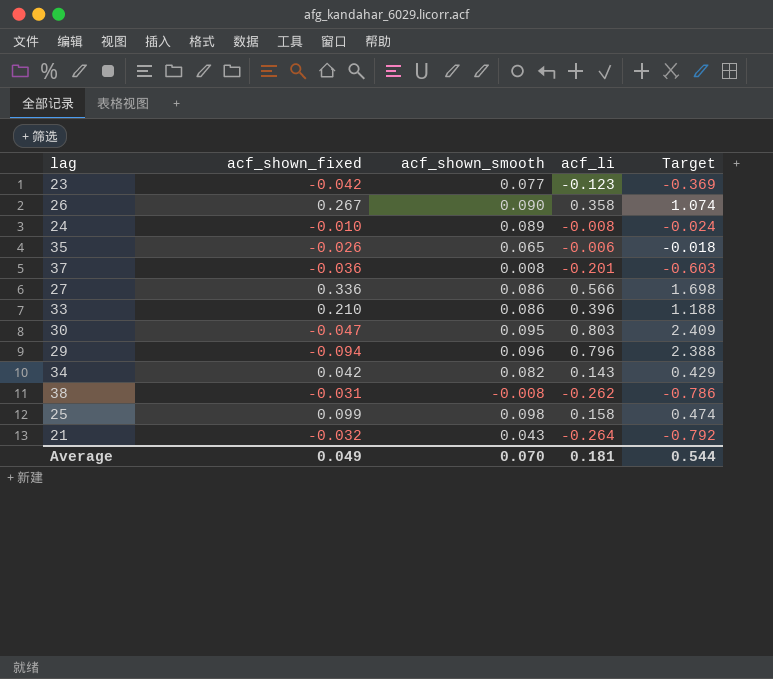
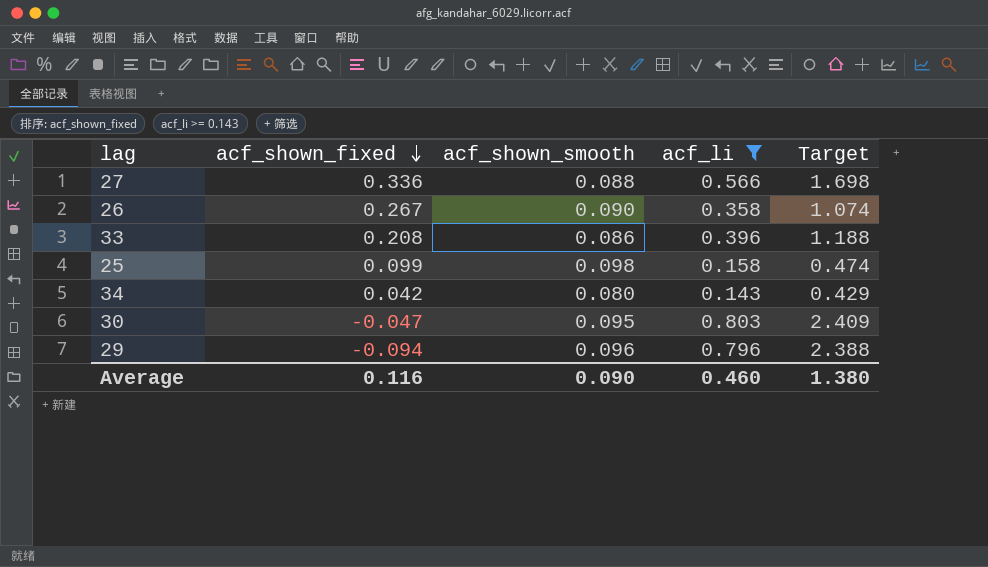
filter: none -> acf_li >= 0.143
row order: none -> acf_shown_fixed descending
27 | acf_shown_smooth: 0.086 -> 0.088
33 | acf_shown_fixed: 0.210 -> 0.208
34 | acf_shown_smooth: 0.082 -> 0.080
Average | acf_shown_fixed: 0.049 -> 0.116
Average | acf_shown_smooth: 0.070 -> 0.090
Average | acf_li: 0.181 -> 0.460
Average | Target: 0.544 -> 1.380

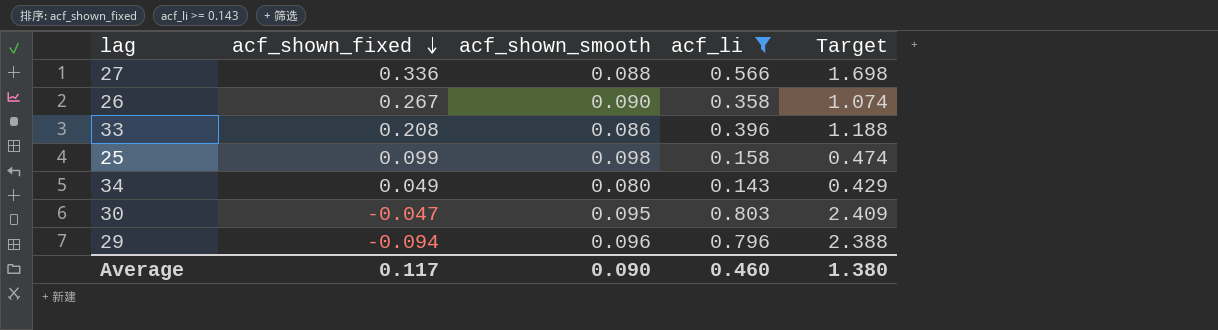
34 | acf_shown_fixed: 0.042 -> 0.049
Average | acf_shown_fixed: 0.116 -> 0.117

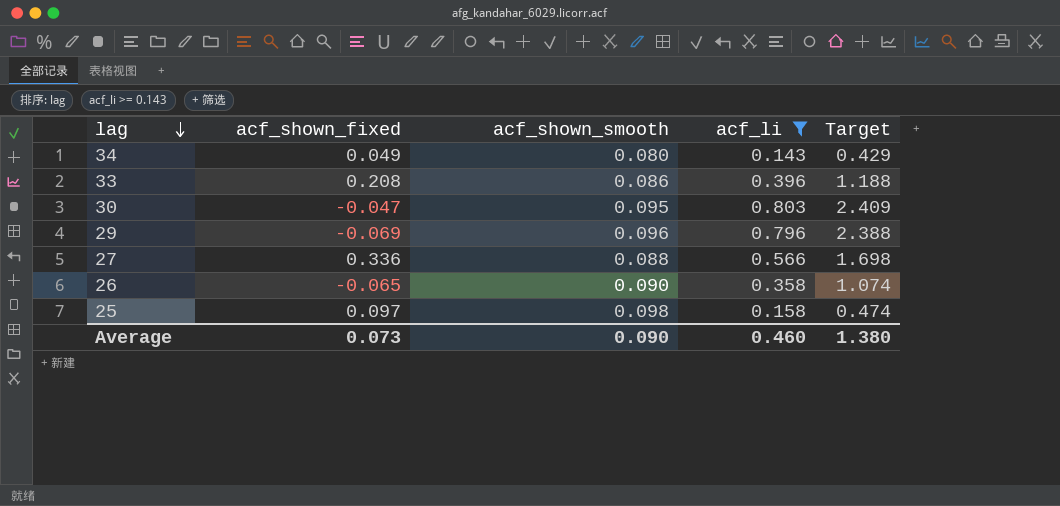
row order: acf_shown_fixed descending -> lag descending
29 | acf_shown_fixed: -0.094 -> -0.069
26 | acf_shown_fixed: 0.267 -> -0.065
25 | acf_shown_fixed: 0.099 -> 0.097
Average | acf_shown_fixed: 0.117 -> 0.073

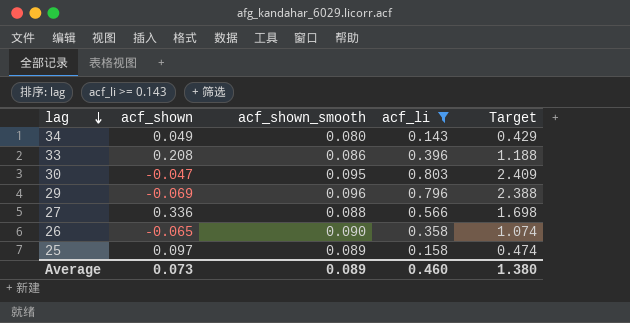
column name: acf_shown_fixed -> acf_shown
25 | acf_shown_smooth: 0.098 -> 0.089
Average | acf_shown_smooth: 0.090 -> 0.089

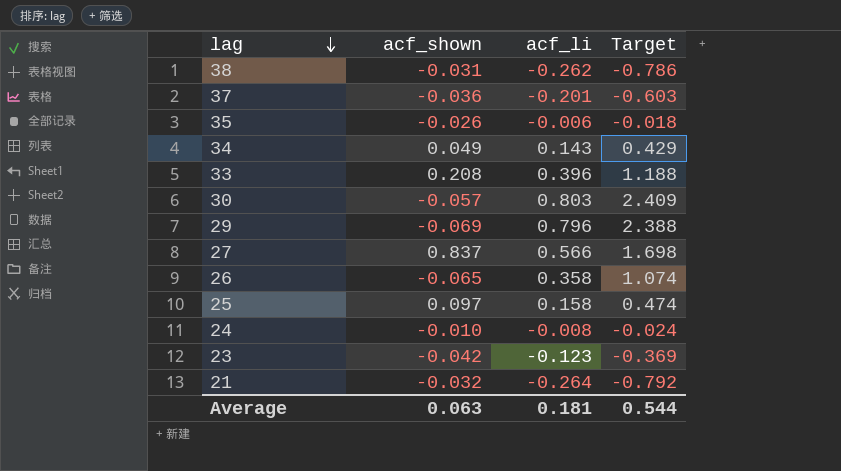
filter: acf_li >= 0.143 -> none
column acf_shown_smooth | position: 3 -> none
30 | acf_shown: -0.047 -> -0.057
27 | acf_shown: 0.336 -> 0.837
Average | acf_shown: 0.073 -> 0.063
Average | acf_li: 0.460 -> 0.181
Average | Target: 1.380 -> 0.544

